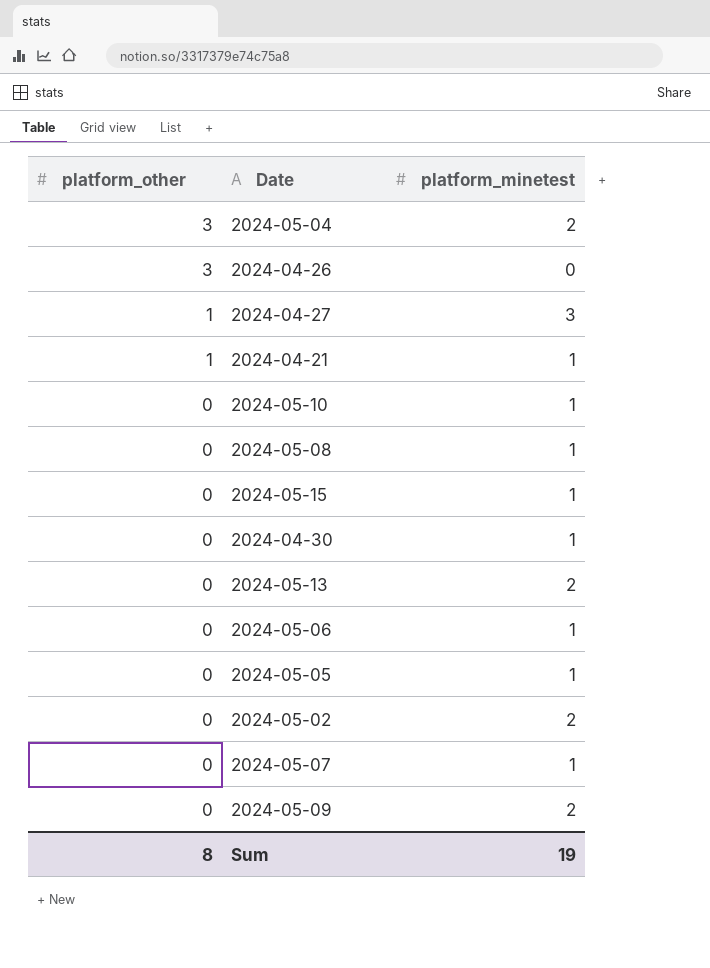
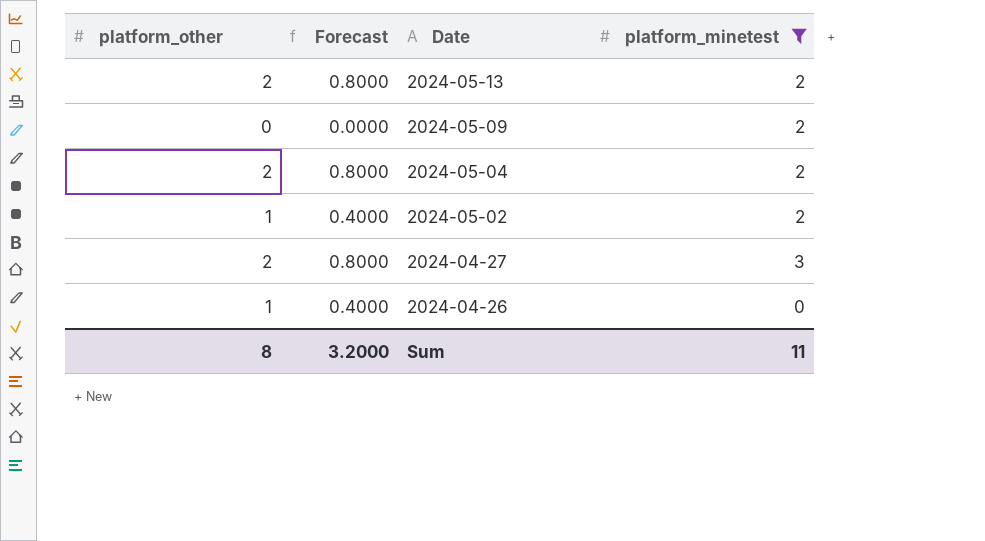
filter: none -> platform_minetest != 1
row order: platform_other descending -> Date descending
column Forecast | formula: none -> [platform_other] * 0.4
2024-05-13 | platform_other: 0 -> 2
2024-05-04 | platform_other: 3 -> 2
2024-05-02 | platform_other: 0 -> 1
2024-04-27 | platform_other: 1 -> 2
2024-04-26 | platform_other: 3 -> 1
Sum | platform_minetest: 19 -> 11

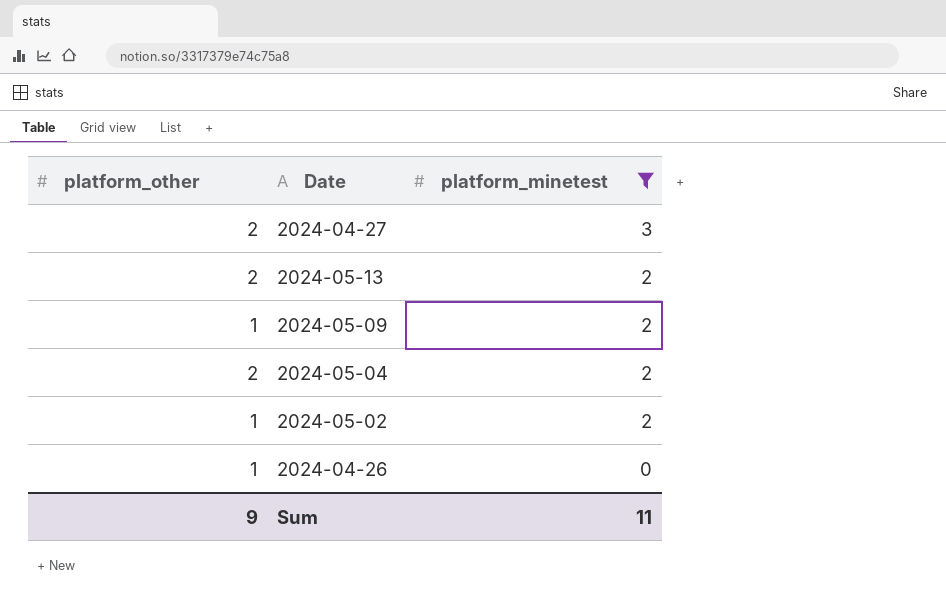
row order: Date descending -> platform_minetest descending
column Forecast | formula: [platform_other] * 0.4 -> none
2024-05-09 | platform_other: 0 -> 1
Sum | platform_other: 8 -> 9

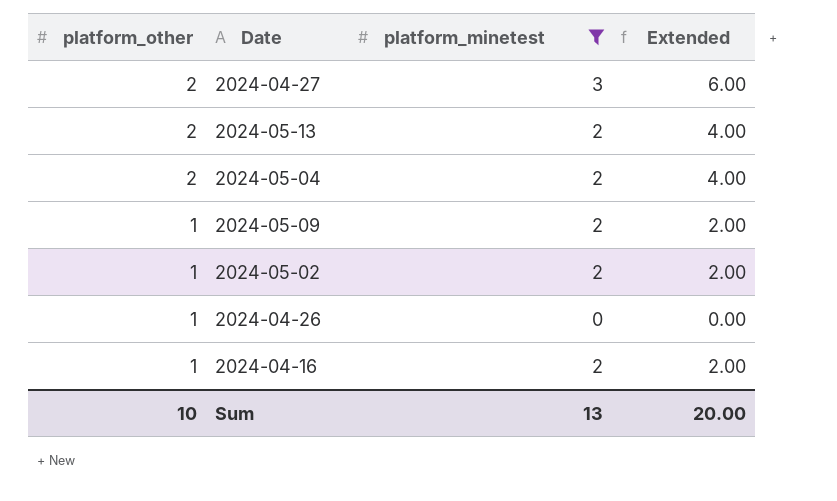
row order: platform_minetest descending -> platform_other descending
column Extended | formula: none -> [platform_other] * [platform_minetest]
row 2024-04-16: none -> 1 | 2 | 2.00
Sum | platform_other: 9 -> 10
Sum | platform_minetest: 11 -> 13

